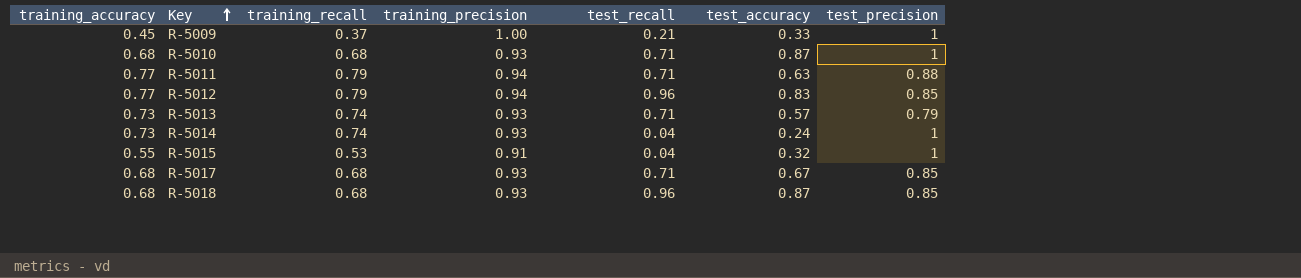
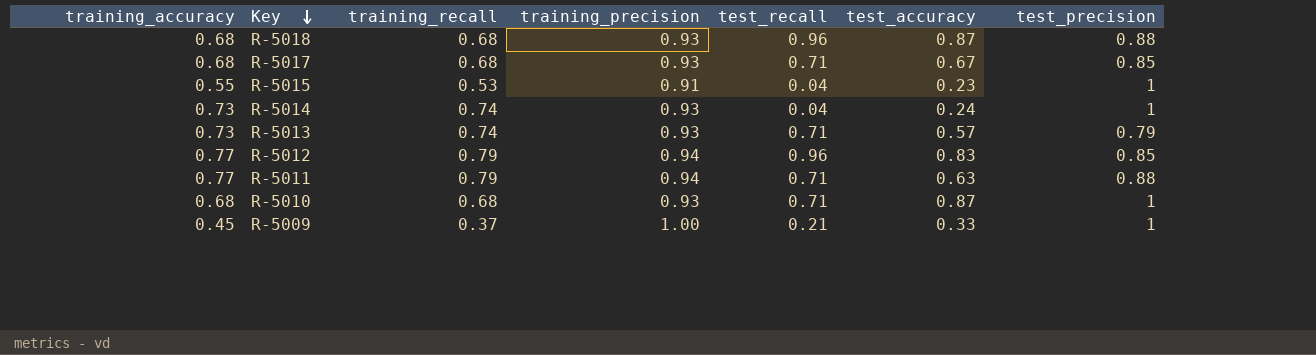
row order: Key ascending -> Key descending
R-5018 | test_precision: 0.85 -> 0.88
R-5015 | test_accuracy: 0.32 -> 0.23

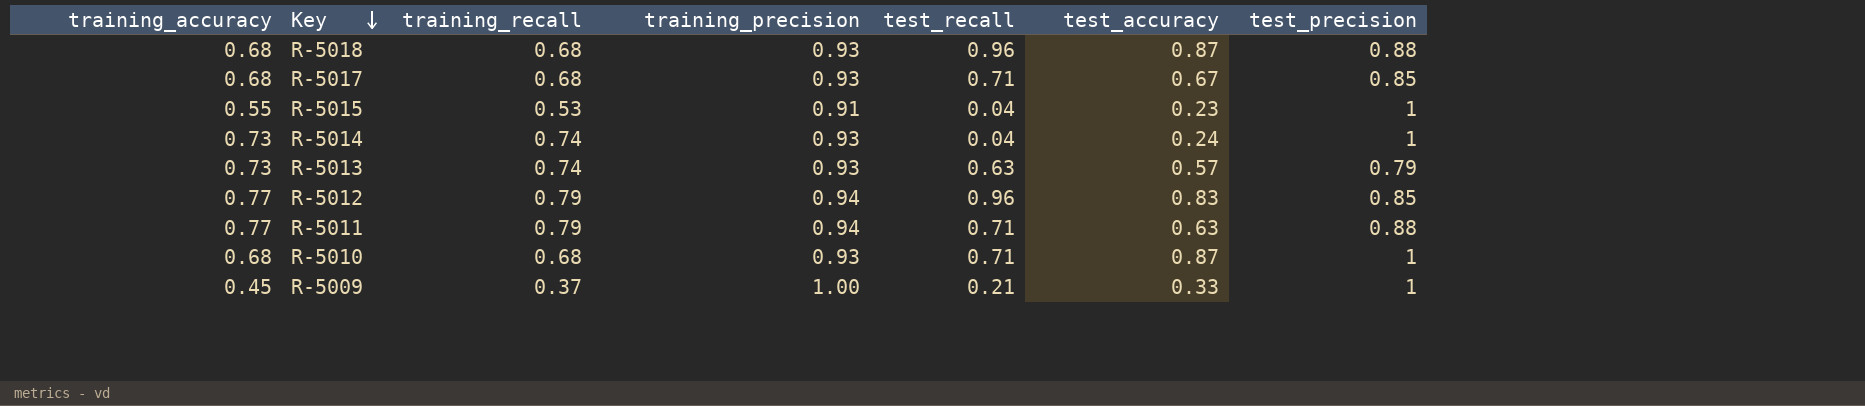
R-5013 | test_recall: 0.71 -> 0.63

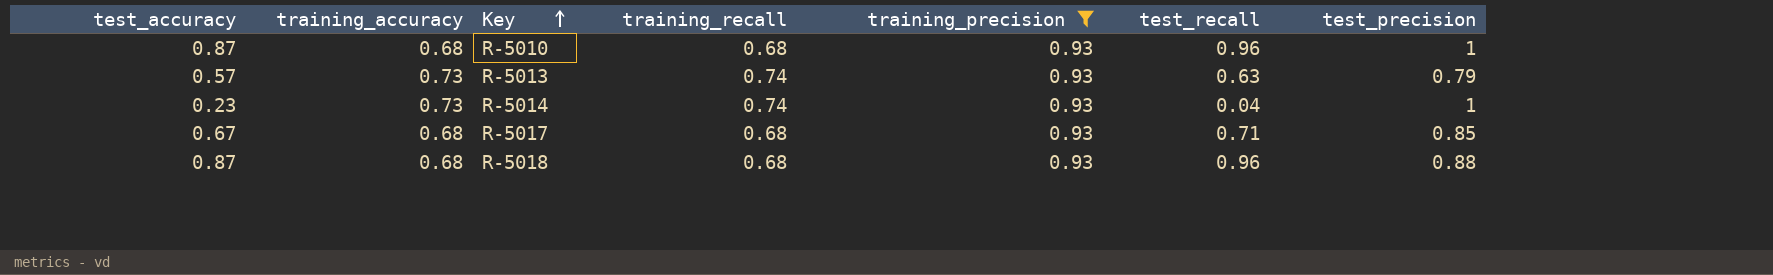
filter: none -> training_precision = 0.93
row order: Key descending -> Key ascending
column test_accuracy | position: 6 -> 1
R-5010 | test_recall: 0.71 -> 0.96
R-5014 | test_accuracy: 0.24 -> 0.23

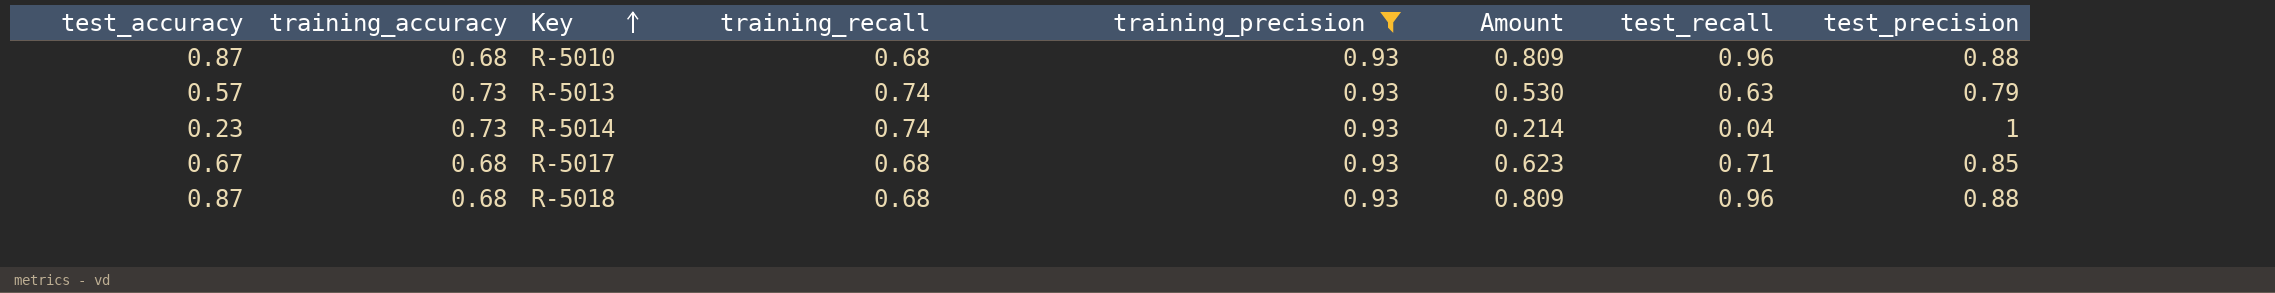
column Amount | formula: none -> [test_accuracy] * [training_precision]
R-5010 | test_precision: 1 -> 0.88

